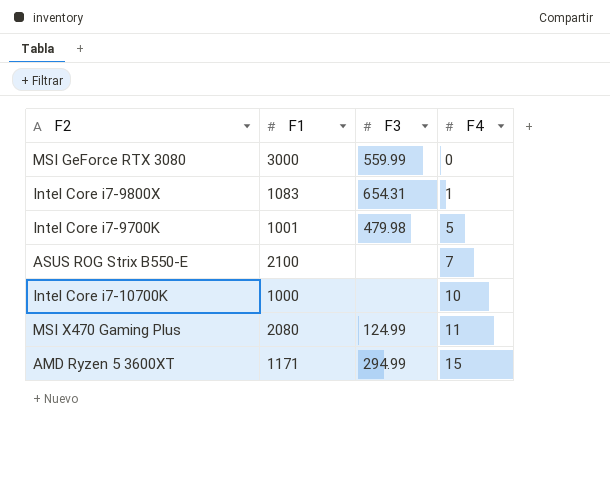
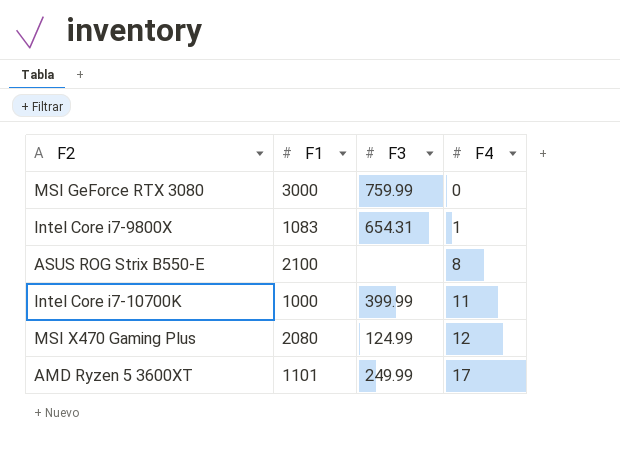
row Intel Core i7-9700K: 1001 | 479.98 | 5 -> none
MSI GeForce RTX 3080 | F3: 559.99 -> 759.99
ASUS ROG Strix B550-E | F4: 7 -> 8
Intel Core i7-10700K | F3: none -> 399.99
Intel Core i7-10700K | F4: 10 -> 11
MSI X470 Gaming Plus | F4: 11 -> 12
AMD Ryzen 5 3600XT | F1: 1171 -> 1101
AMD Ryzen 5 3600XT | F3: 294.99 -> 249.99
AMD Ryzen 5 3600XT | F4: 15 -> 17

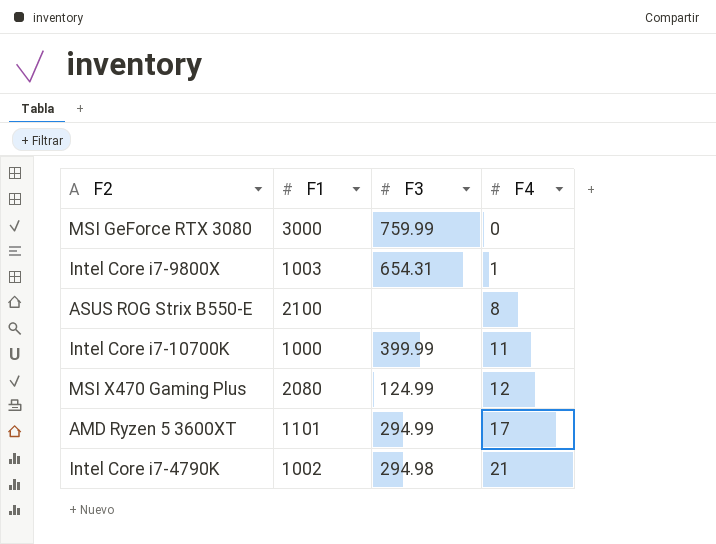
Intel Core i7-9800X | F1: 1083 -> 1003
AMD Ryzen 5 3600XT | F3: 249.99 -> 294.99
row Intel Core i7-4790K: none -> 1002 | 294.98 | 21

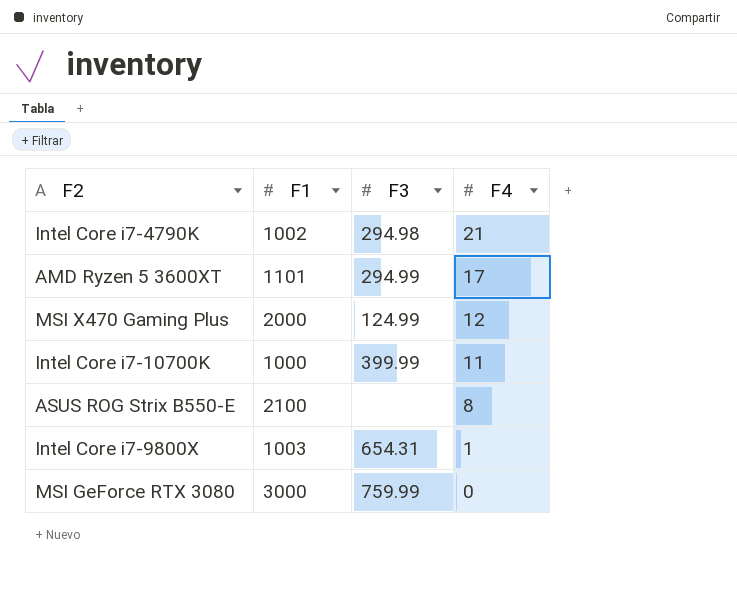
row order: F4 ascending -> F4 descending
MSI X470 Gaming Plus | F1: 2080 -> 2000

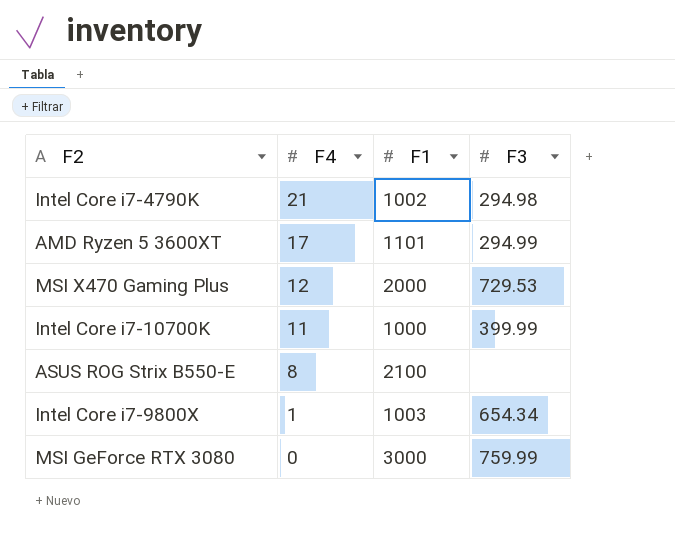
column F4 | position: 4 -> 2
MSI X470 Gaming Plus | F3: 124.99 -> 729.53
Intel Core i7-9800X | F3: 654.31 -> 654.34

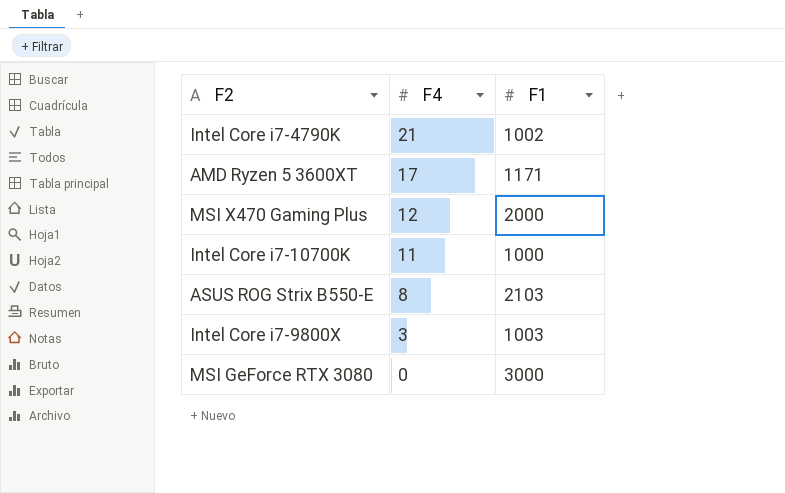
column F3 | position: 4 -> none
AMD Ryzen 5 3600XT | F1: 1101 -> 1171
ASUS ROG Strix B550-E | F1: 2100 -> 2103
Intel Core i7-9800X | F4: 1 -> 3

